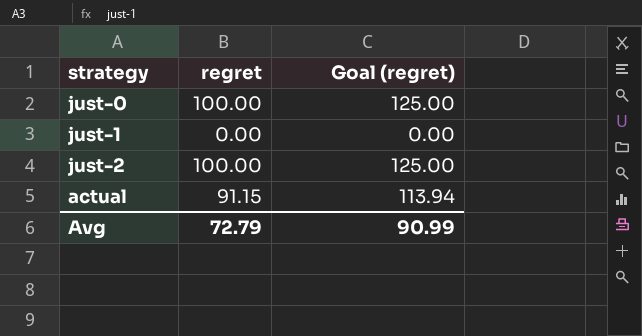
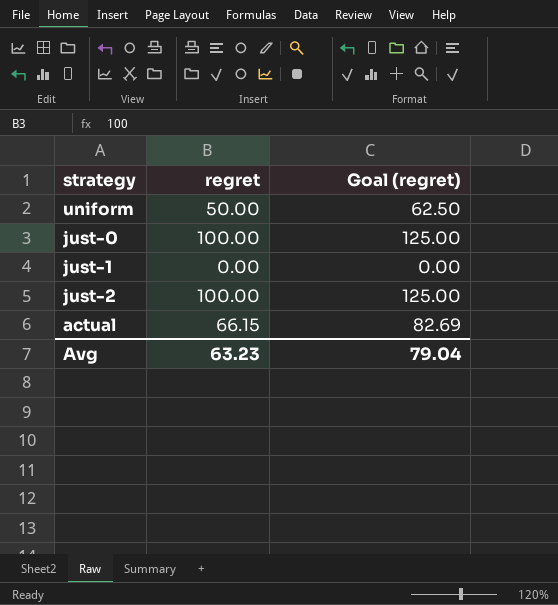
row uniform: none -> 50.00 | 62.50
actual | regret: 91.15 -> 66.15
actual | Goal (regret): 113.94 -> 82.69
Avg | regret: 72.79 -> 63.23
Avg | Goal (regret): 90.99 -> 79.04

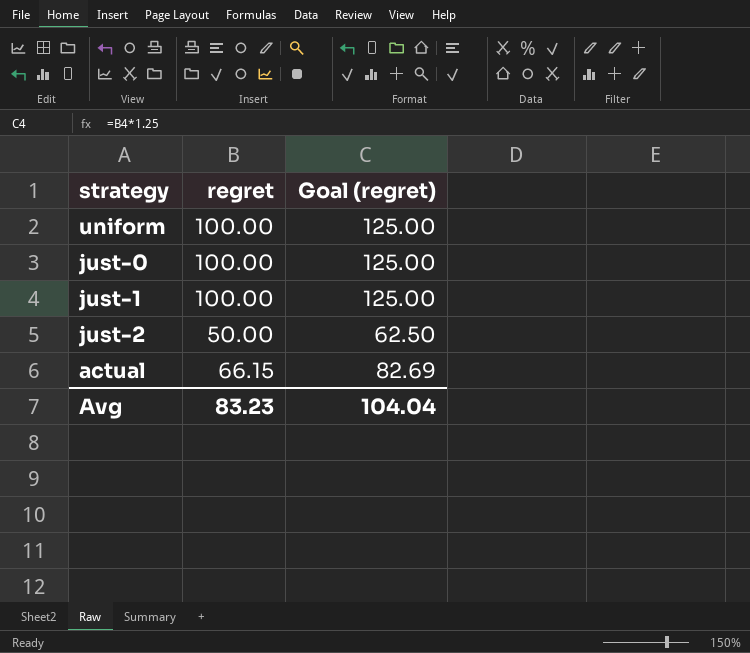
uniform | regret: 50.00 -> 100.00
uniform | Goal (regret): 62.50 -> 125.00
just-1 | regret: 0.00 -> 100.00
just-1 | Goal (regret): 0.00 -> 125.00
just-2 | regret: 100.00 -> 50.00
just-2 | Goal (regret): 125.00 -> 62.50
Avg | regret: 63.23 -> 83.23
Avg | Goal (regret): 79.04 -> 104.04

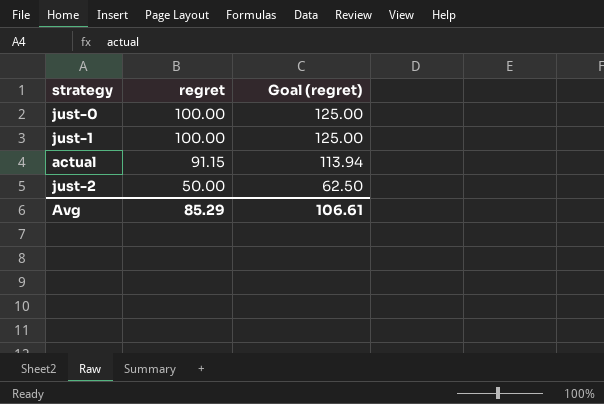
row order: none -> regret descending
row uniform: 100.00 | 125.00 -> none
actual | regret: 66.15 -> 91.15
actual | Goal (regret): 82.69 -> 113.94
Avg | regret: 83.23 -> 85.29
Avg | Goal (regret): 104.04 -> 106.61

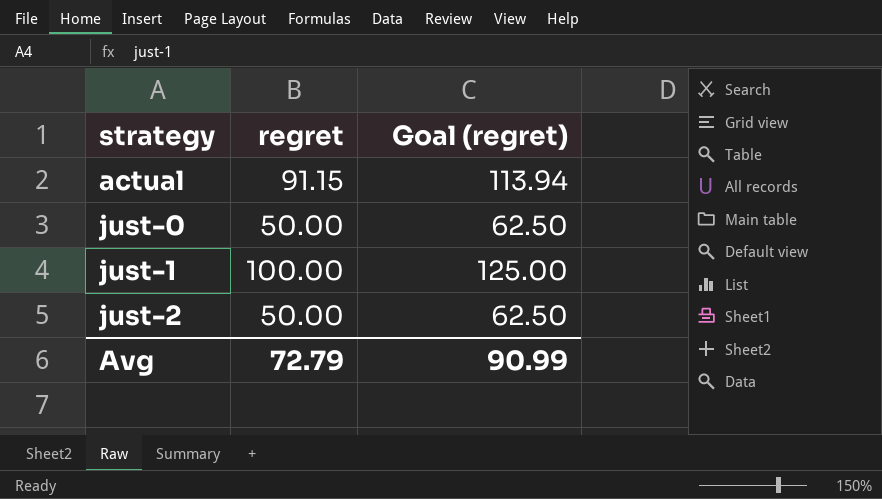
row order: regret descending -> strategy ascending
just-0 | regret: 100.00 -> 50.00
just-0 | Goal (regret): 125.00 -> 62.50
Avg | regret: 85.29 -> 72.79
Avg | Goal (regret): 106.61 -> 90.99

